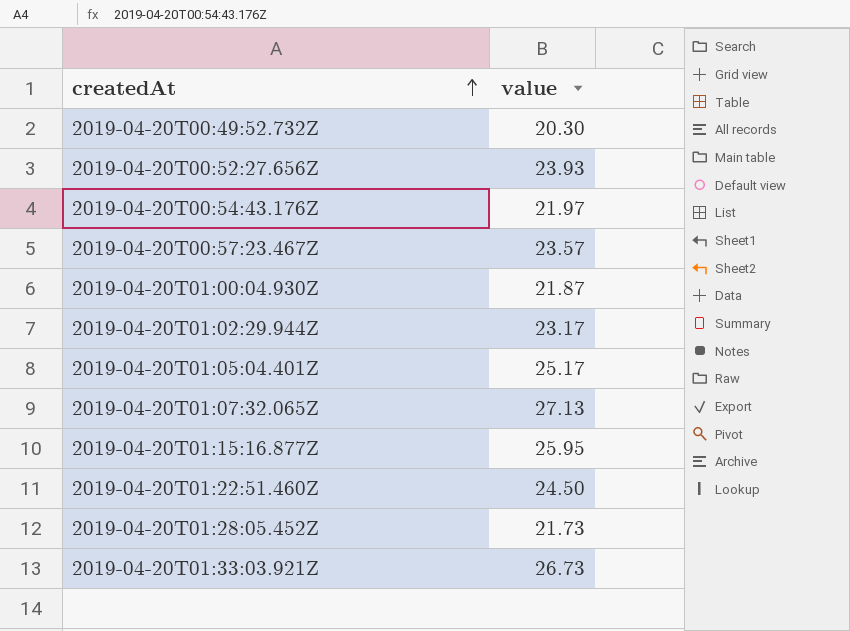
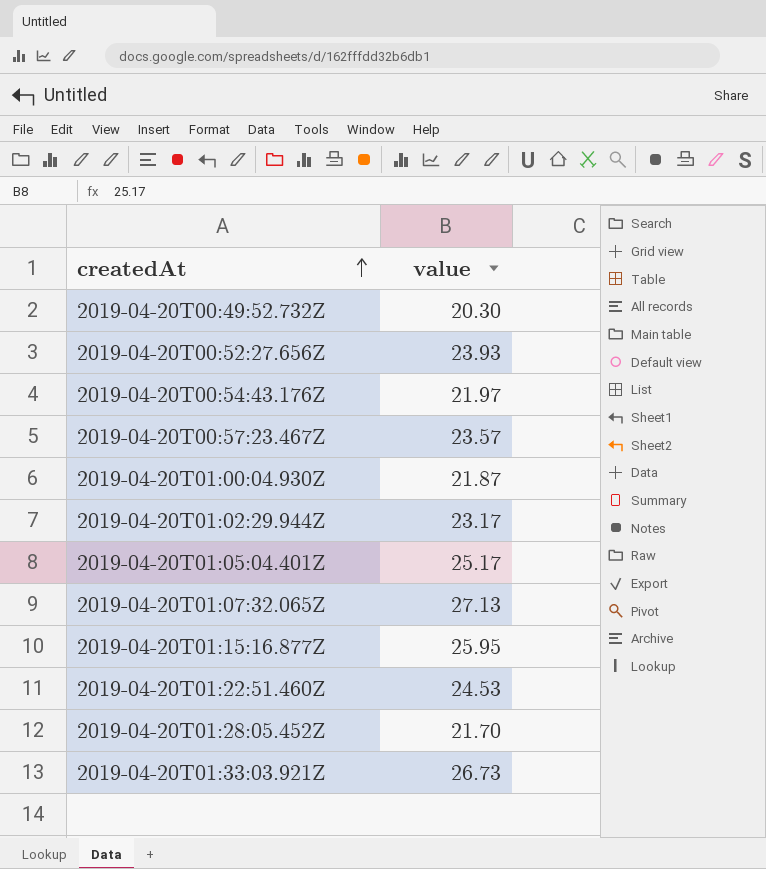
2019-04-20T01:22:51.460Z | value: 24.50 -> 24.53
2019-04-20T01:28:05.452Z | value: 21.73 -> 21.70

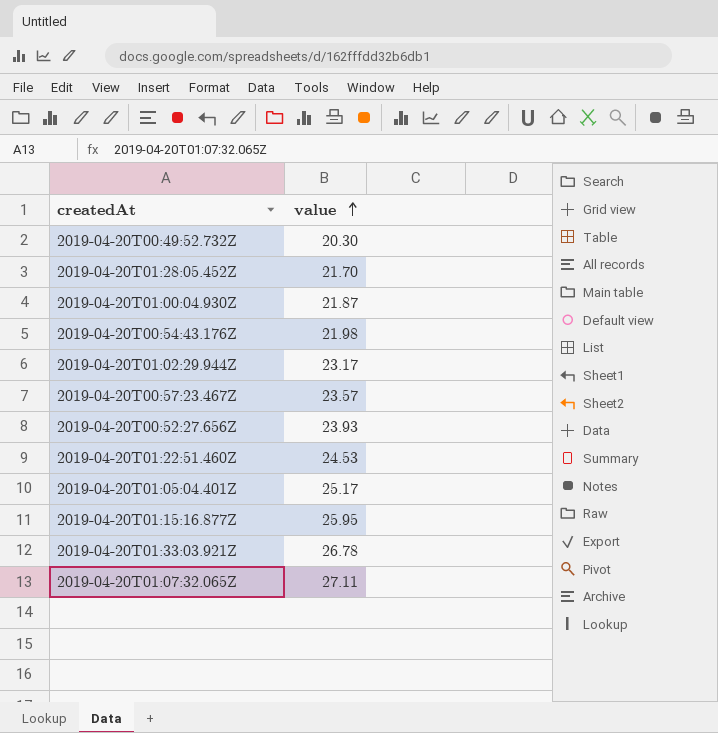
row order: createdAt ascending -> value ascending
2019-04-20T00:54:43.176Z | value: 21.97 -> 21.98
2019-04-20T01:33:03.921Z | value: 26.73 -> 26.78
2019-04-20T01:07:32.065Z | value: 27.13 -> 27.11

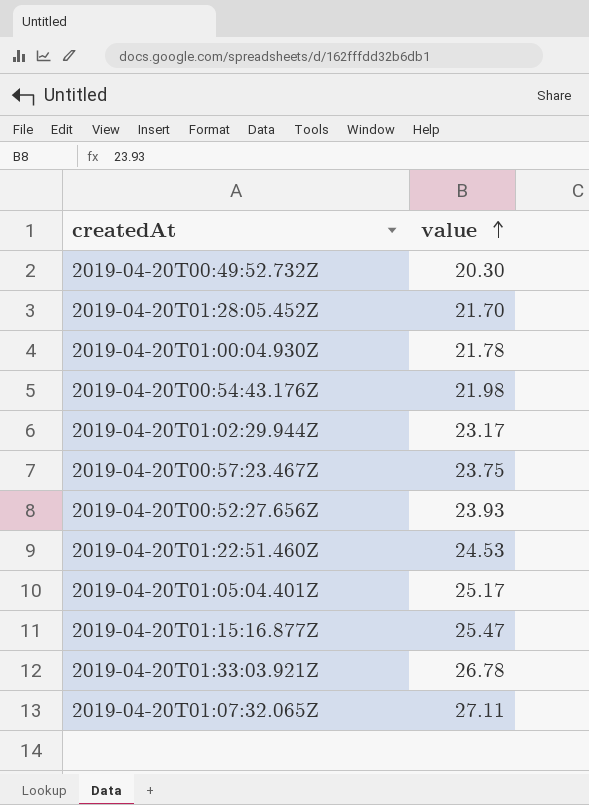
2019-04-20T01:00:04.930Z | value: 21.87 -> 21.78
2019-04-20T00:57:23.467Z | value: 23.57 -> 23.75
2019-04-20T01:15:16.877Z | value: 25.95 -> 25.47

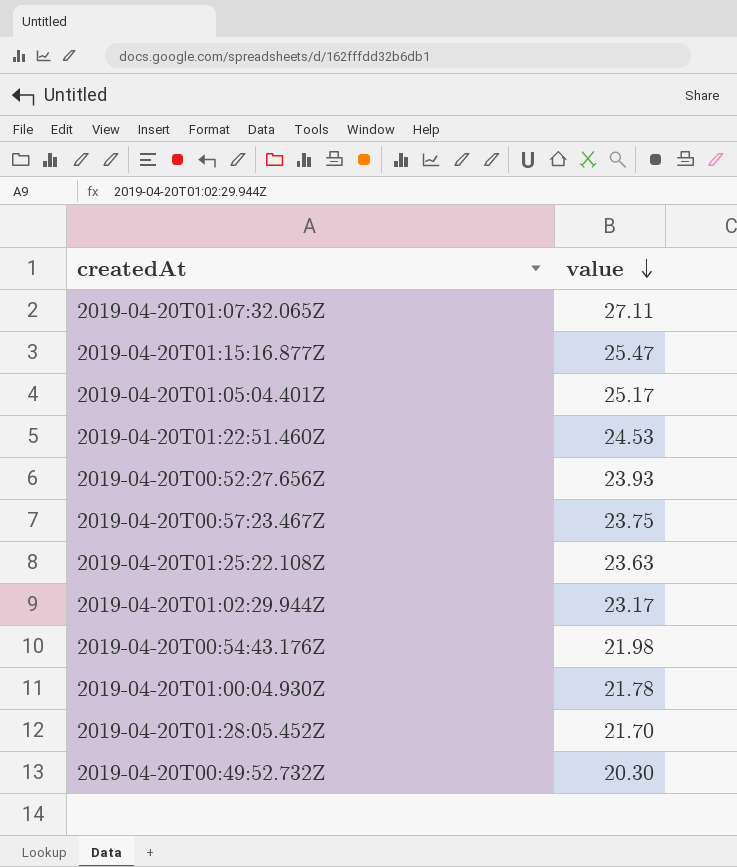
row order: value ascending -> value descending
row 2019-04-20T01:33:03.921Z: 26.78 -> none
row 2019-04-20T01:25:22.108Z: none -> 23.63

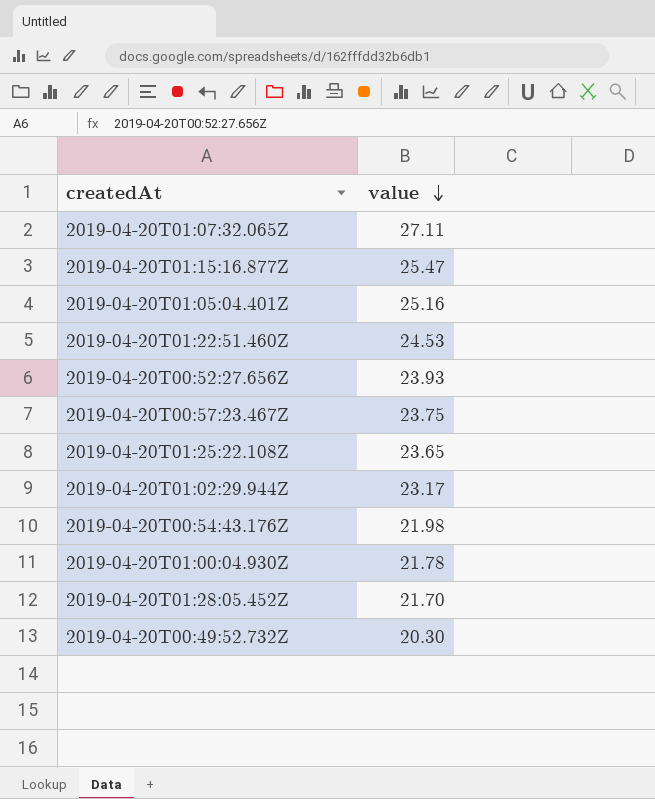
2019-04-20T01:05:04.401Z | value: 25.17 -> 25.16
2019-04-20T01:25:22.108Z | value: 23.63 -> 23.65

